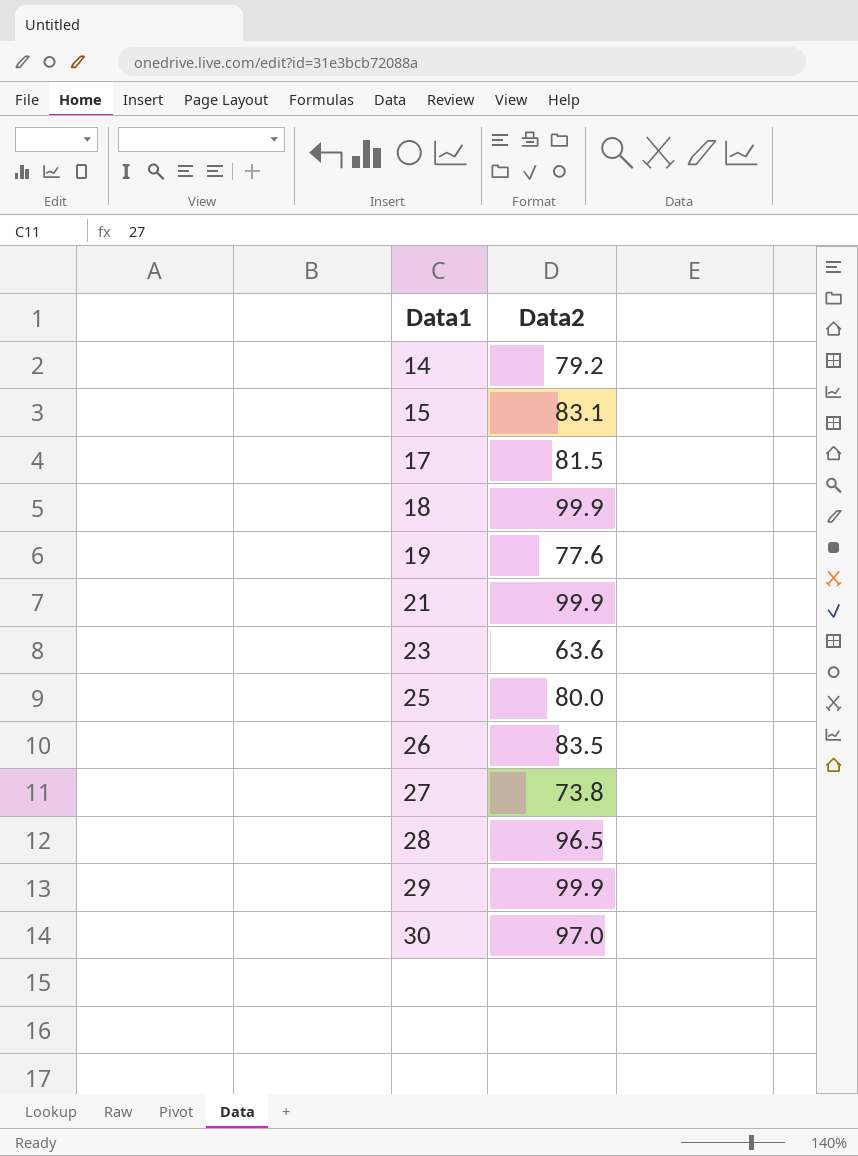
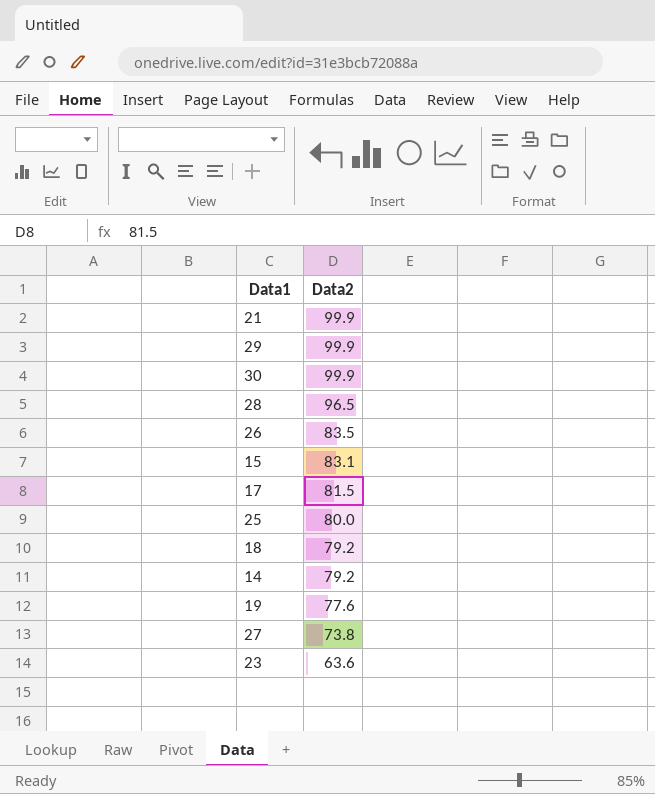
row order: Data1 ascending -> Data2 descending
30 | Data2: 97.0 -> 99.9
18 | Data2: 99.9 -> 79.2

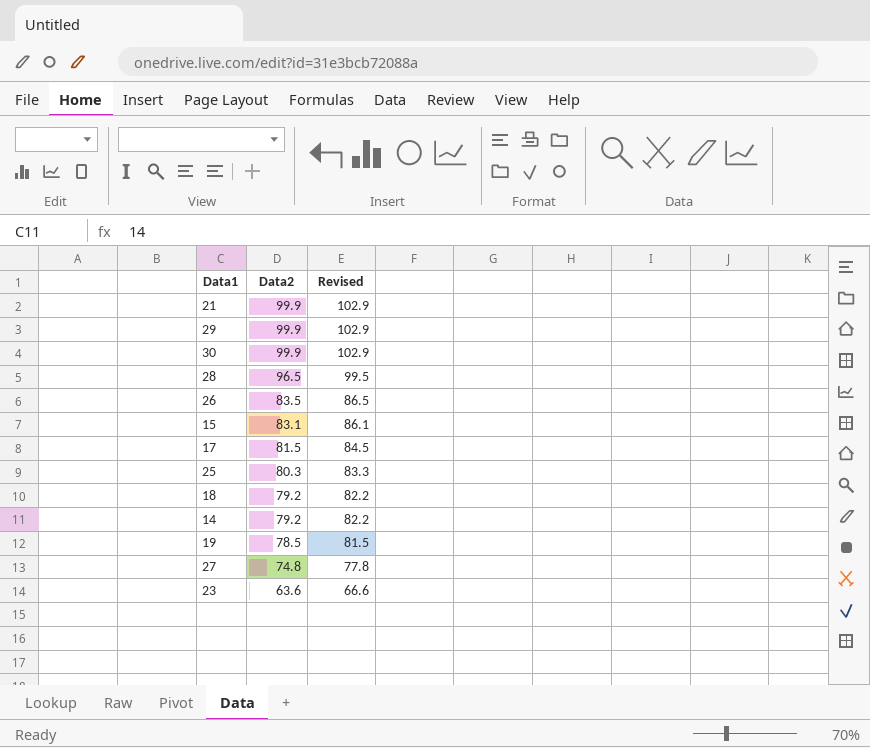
column Revised | formula: none -> [Data2] + 3
25 | Data2: 80.0 -> 80.3
19 | Data2: 77.6 -> 78.5
27 | Data2: 73.8 -> 74.8

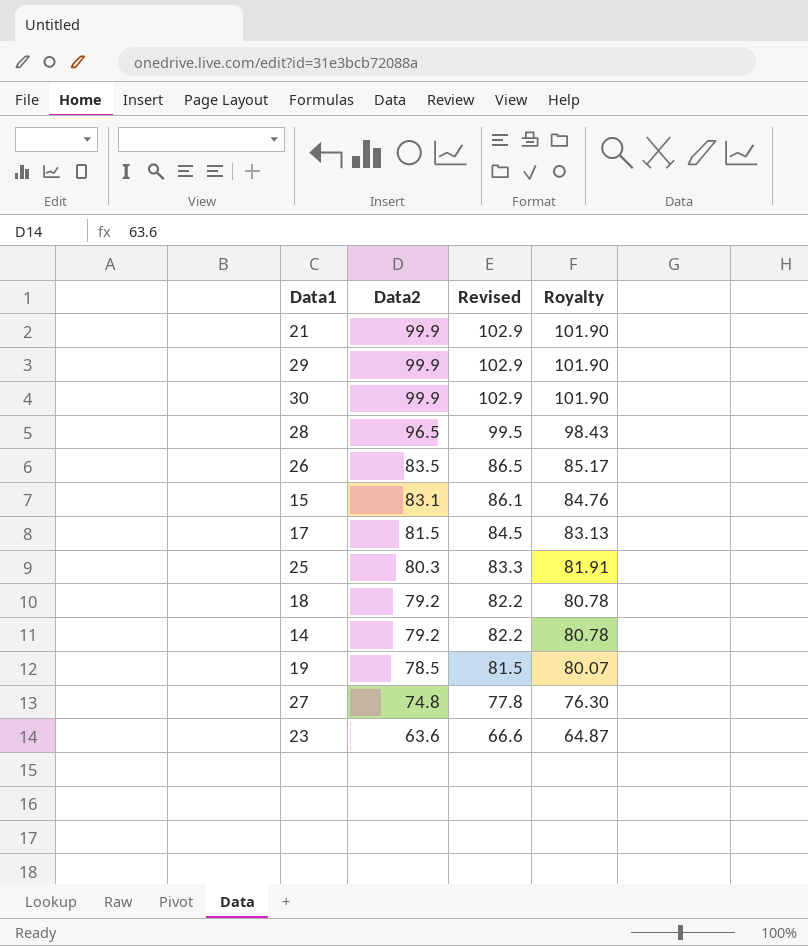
column Royalty | formula: none -> [Data2] * 1.02

